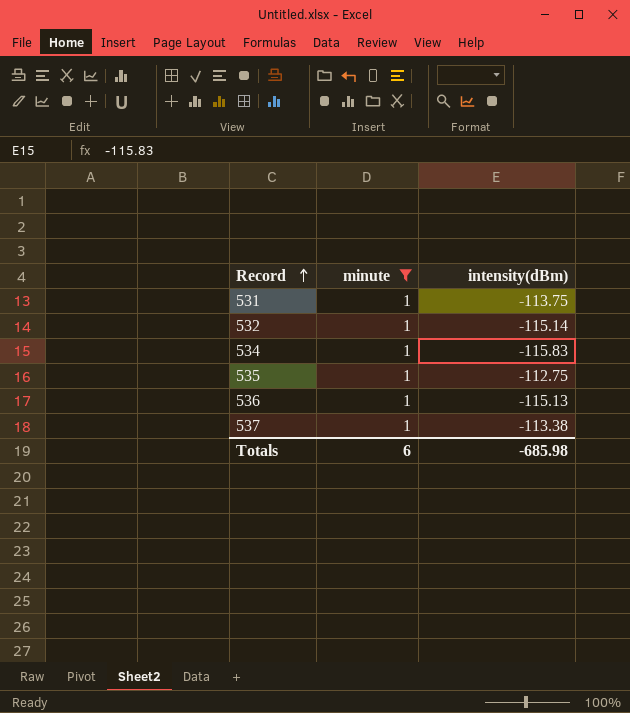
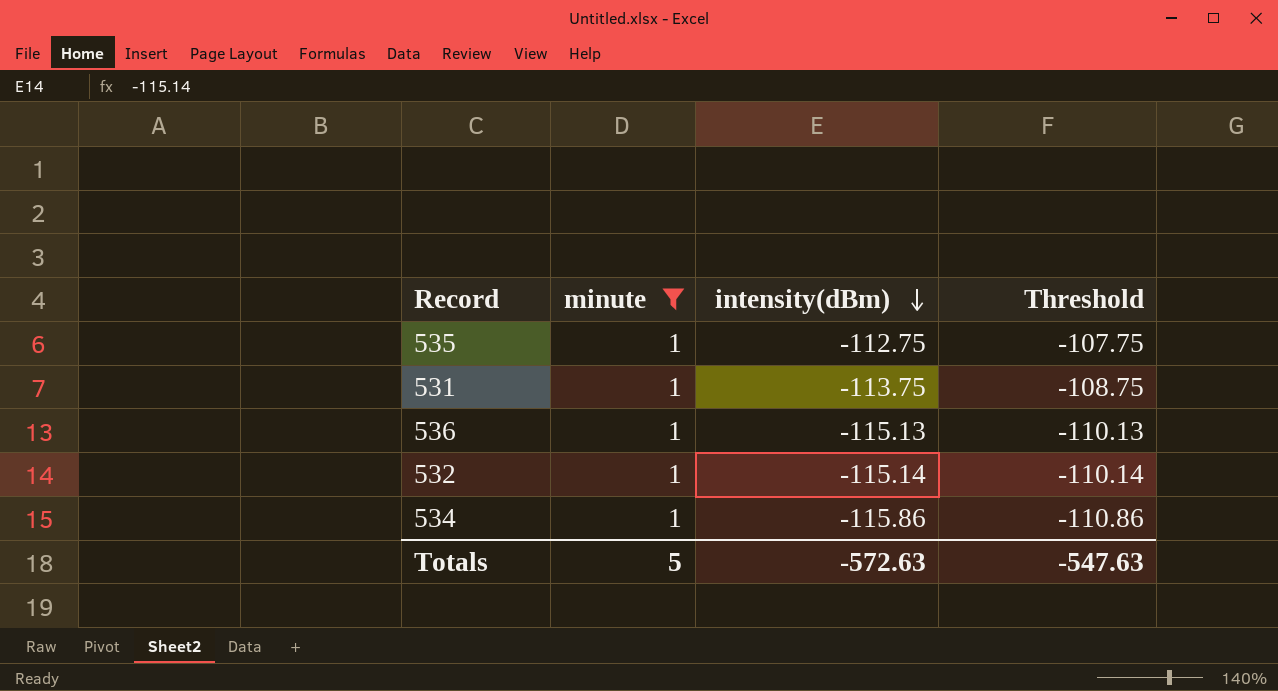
row order: Record ascending -> intensity(dBm) descending
column Threshold | formula: none -> [intensity(dBm)] + 5
row 537: 1 | -113.38 -> none
534 | intensity(dBm): -115.83 -> -115.86
Totals | minute: 6 -> 5
Totals | intensity(dBm): -685.98 -> -572.63

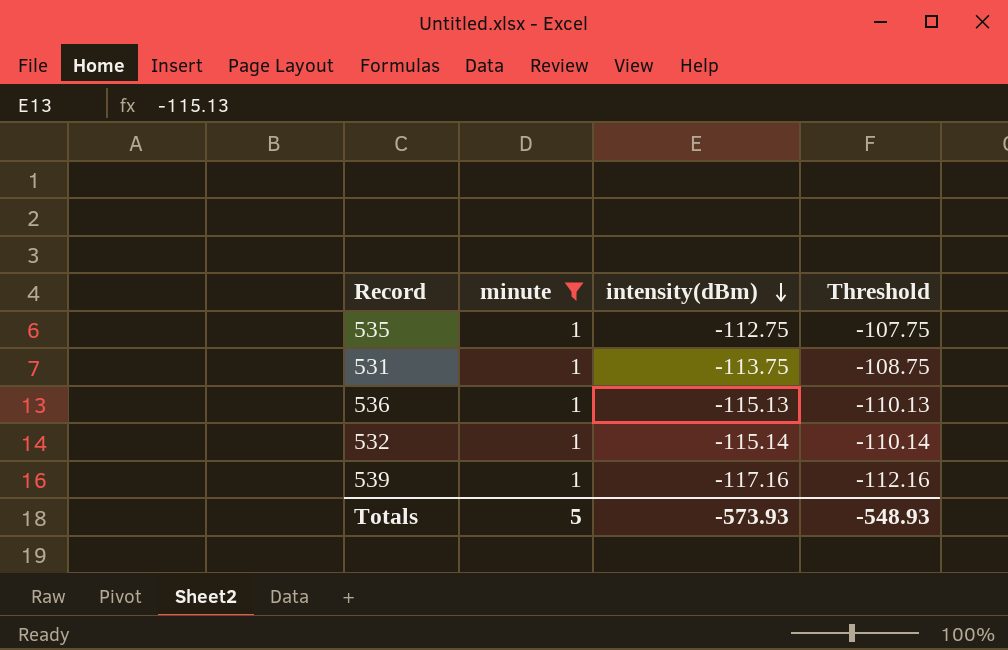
row 534: 1 | -115.86 | -110.86 -> none
row 539: none -> 1 | -117.16 | -112.16
Totals | intensity(dBm): -572.63 -> -573.93
Totals | Threshold: -547.63 -> -548.93

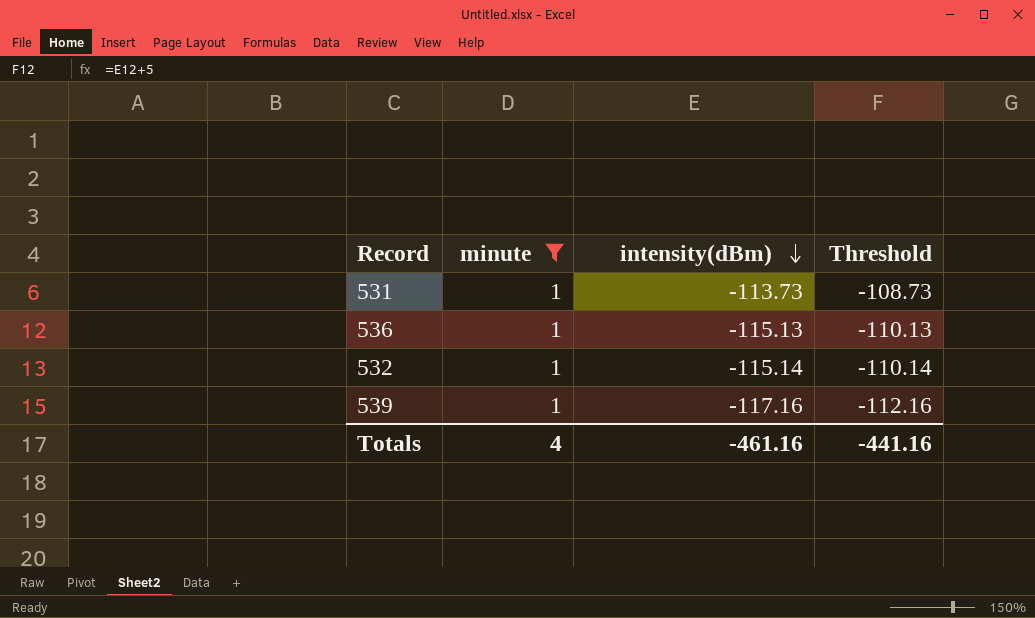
row 535: 1 | -112.75 | -107.75 -> none
531 | intensity(dBm): -113.75 -> -113.73
531 | Threshold: -108.75 -> -108.73
Totals | minute: 5 -> 4
Totals | intensity(dBm): -573.93 -> -461.16
Totals | Threshold: -548.93 -> -441.16

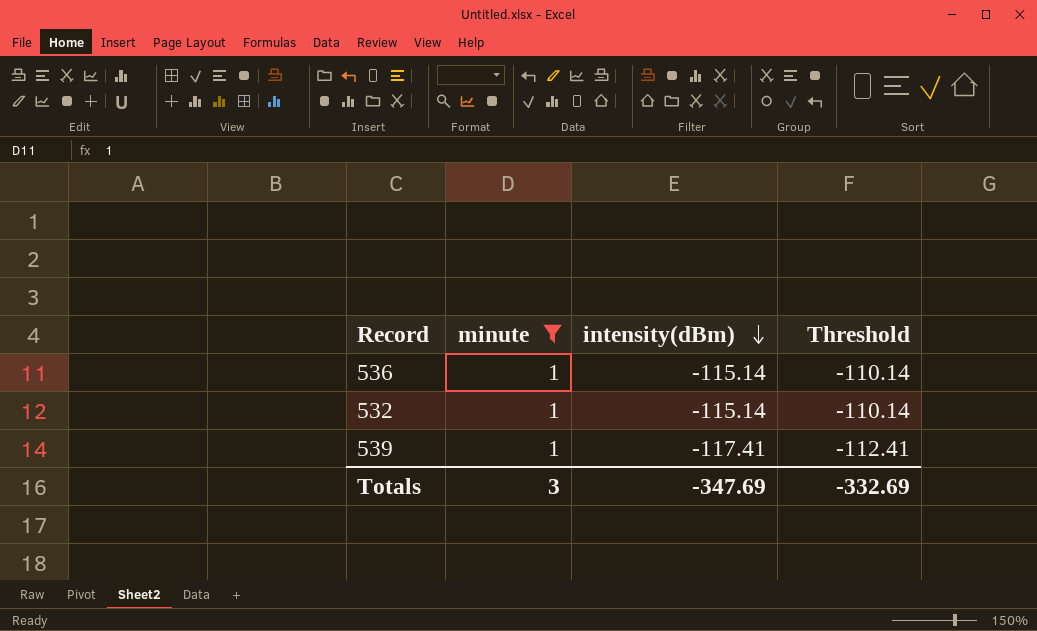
row 531: 1 | -113.73 | -108.73 -> none
536 | intensity(dBm): -115.13 -> -115.14
536 | Threshold: -110.13 -> -110.14
539 | intensity(dBm): -117.16 -> -117.41
539 | Threshold: -112.16 -> -112.41
Totals | minute: 4 -> 3
Totals | intensity(dBm): -461.16 -> -347.69
Totals | Threshold: -441.16 -> -332.69

